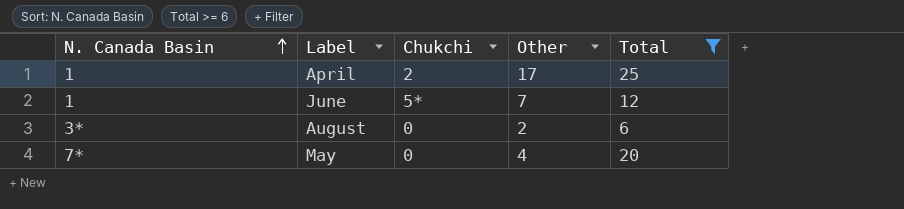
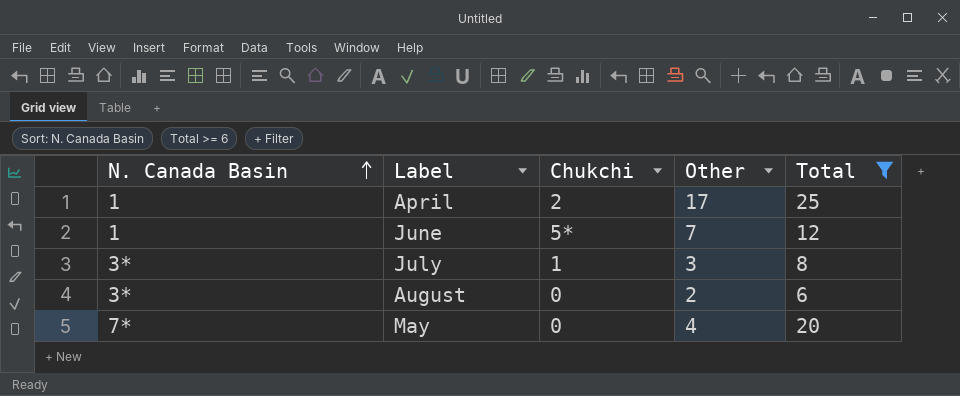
row July: none -> 3* | 1 | 3 | 8

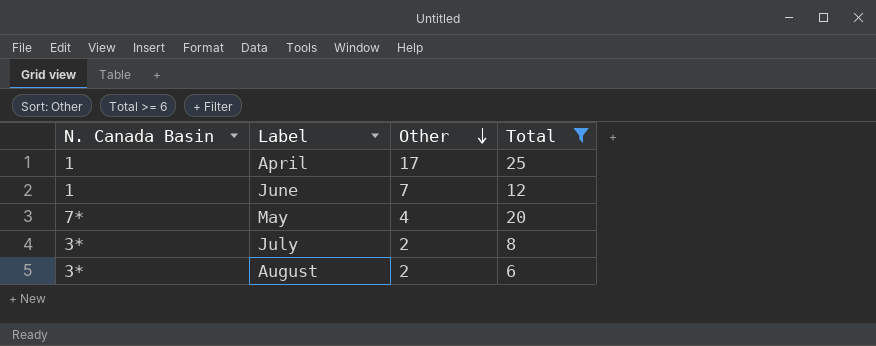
row order: N. Canada Basin ascending -> Other descending
column Chukchi | position: 3 -> none
July | Other: 3 -> 2

